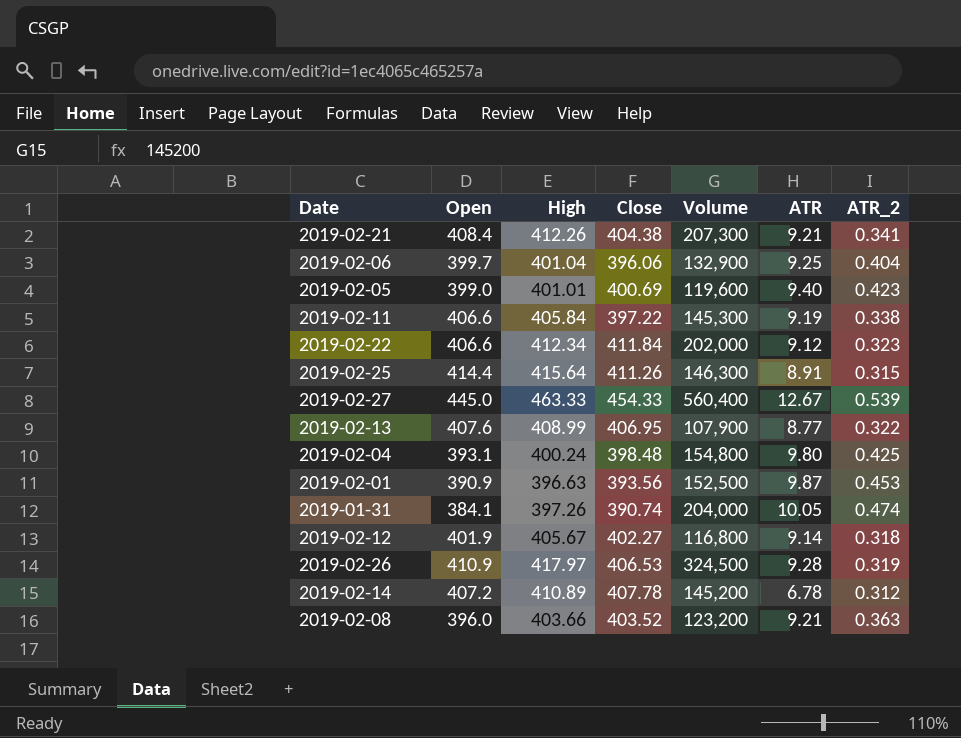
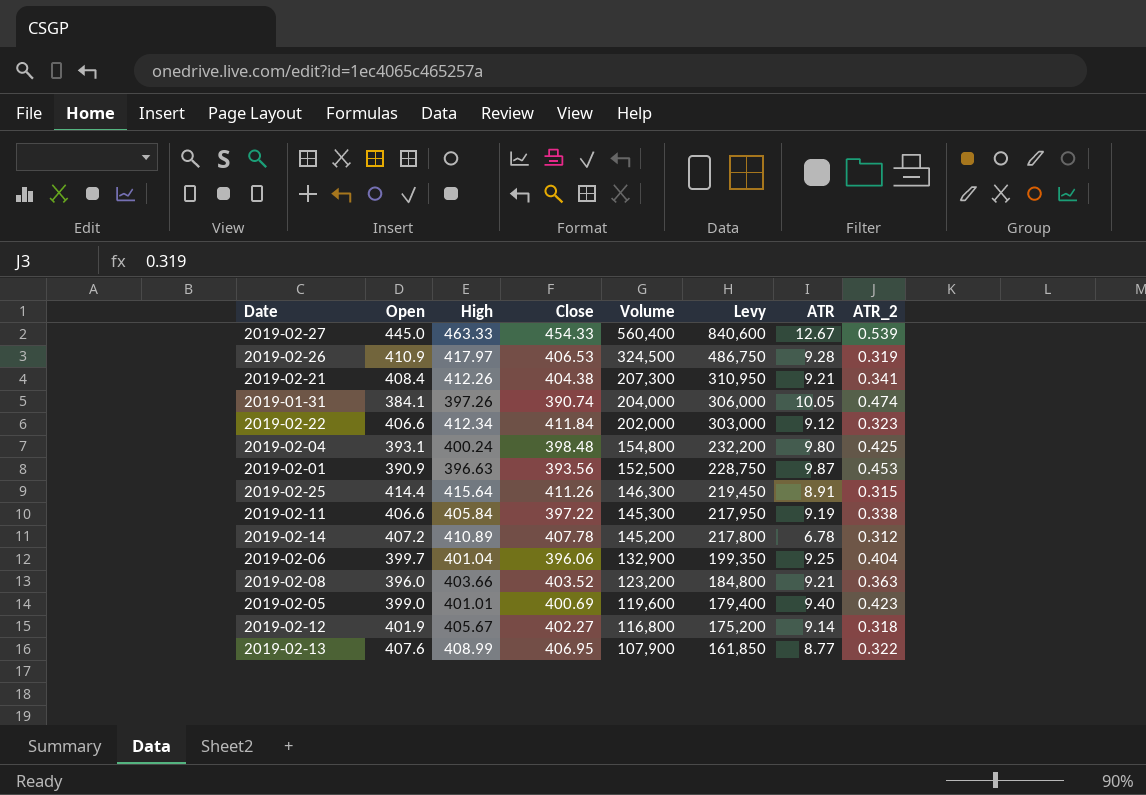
row order: none -> Volume descending
column Levy | formula: none -> [Volume] * 1.5

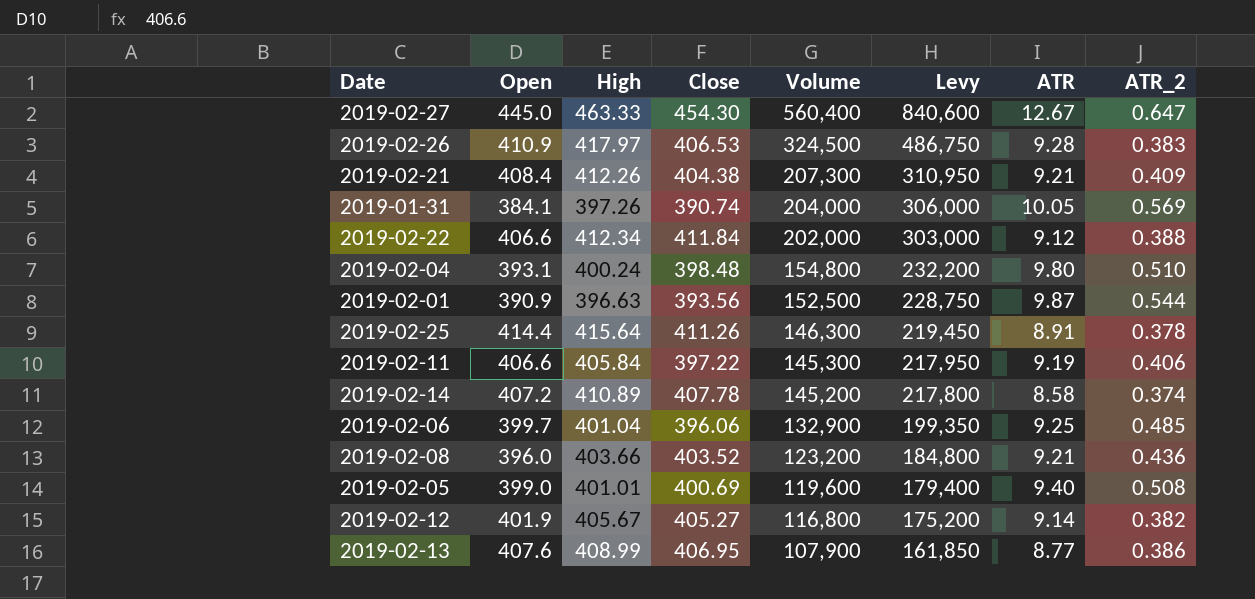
2019-02-27 | Close: 454.33 -> 454.30
2019-02-27 | ATR_2: 0.539 -> 0.647
2019-02-26 | ATR_2: 0.319 -> 0.383
2019-02-21 | ATR_2: 0.341 -> 0.409
2019-01-31 | ATR_2: 0.474 -> 0.569
2019-02-22 | ATR_2: 0.323 -> 0.388
2019-02-04 | ATR_2: 0.425 -> 0.510
2019-02-01 | ATR_2: 0.453 -> 0.544
2019-02-25 | ATR_2: 0.315 -> 0.378
2019-02-11 | ATR_2: 0.338 -> 0.406
2019-02-14 | ATR: 6.78 -> 8.58
2019-02-14 | ATR_2: 0.312 -> 0.374
2019-02-06 | ATR_2: 0.404 -> 0.485
2019-02-08 | ATR_2: 0.363 -> 0.436
2019-02-05 | ATR_2: 0.423 -> 0.508
2019-02-12 | Close: 402.27 -> 405.27
2019-02-12 | ATR_2: 0.318 -> 0.382
2019-02-13 | ATR_2: 0.322 -> 0.386

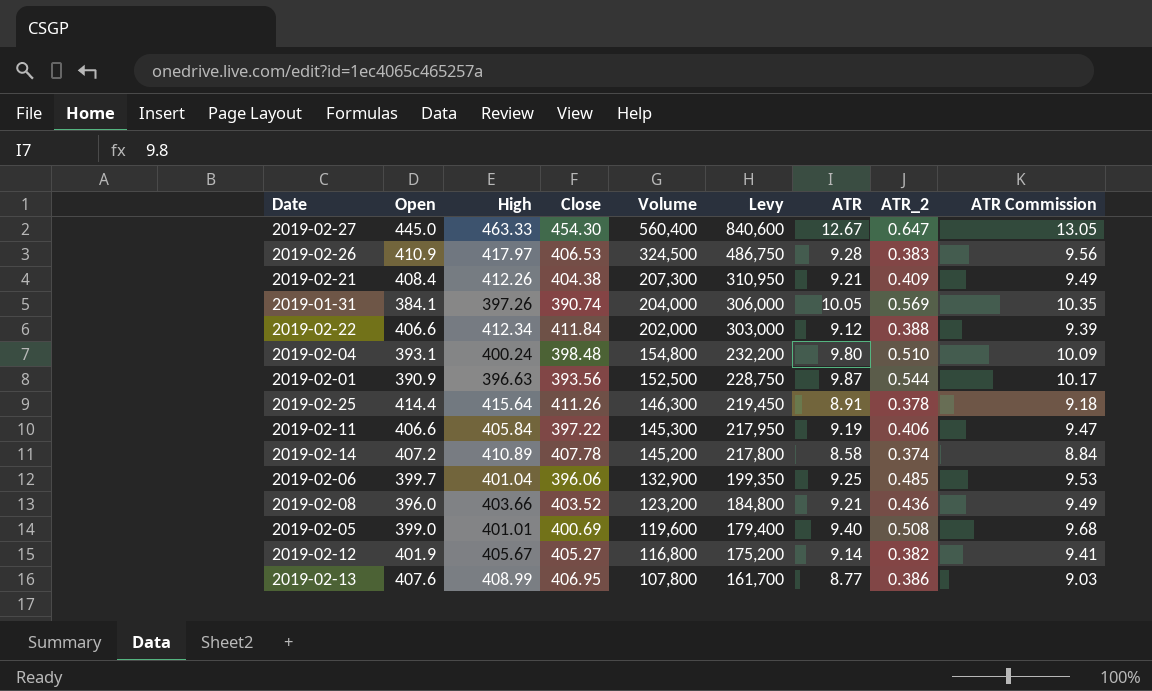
column ATR Commission | formula: none -> [ATR] * 1.03
2019-02-13 | Volume: 107,900 -> 107,800
2019-02-13 | Levy: 161,850 -> 161,700

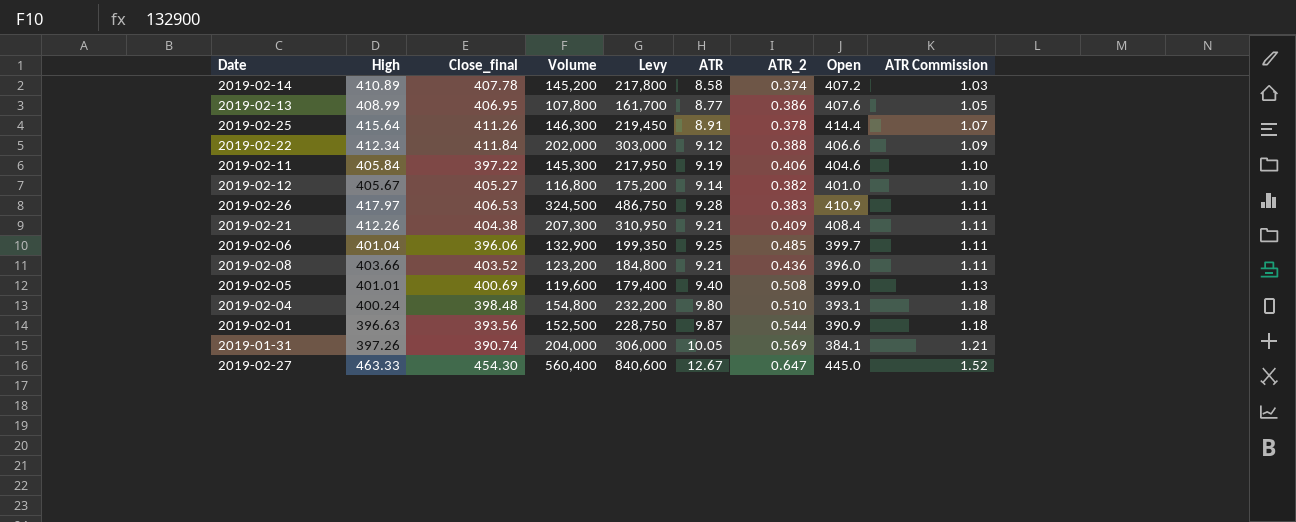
row order: Volume descending -> ATR Commission ascending
column name: Close -> Close_final
column Open | position: 2 -> 8
column ATR Commission | formula: [ATR] * 1.03 -> [ATR] * 0.12
2019-02-11 | Open: 406.6 -> 404.6
2019-02-12 | Open: 401.9 -> 401.0

